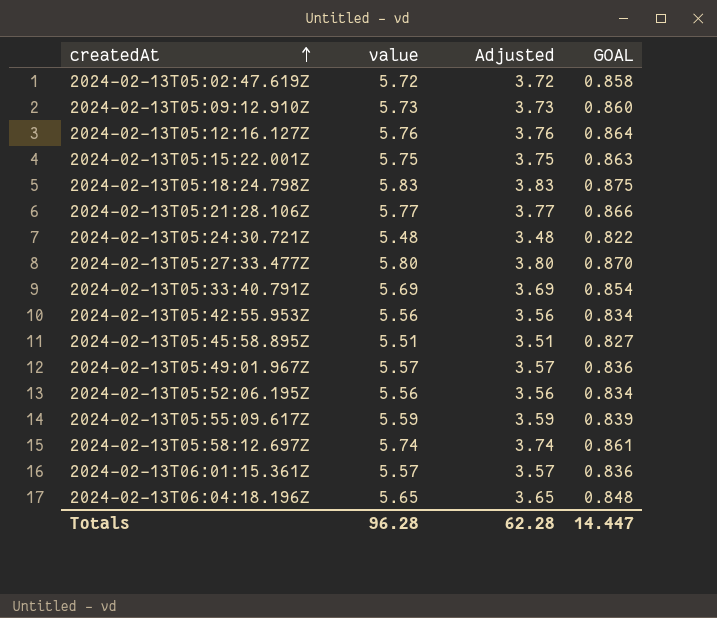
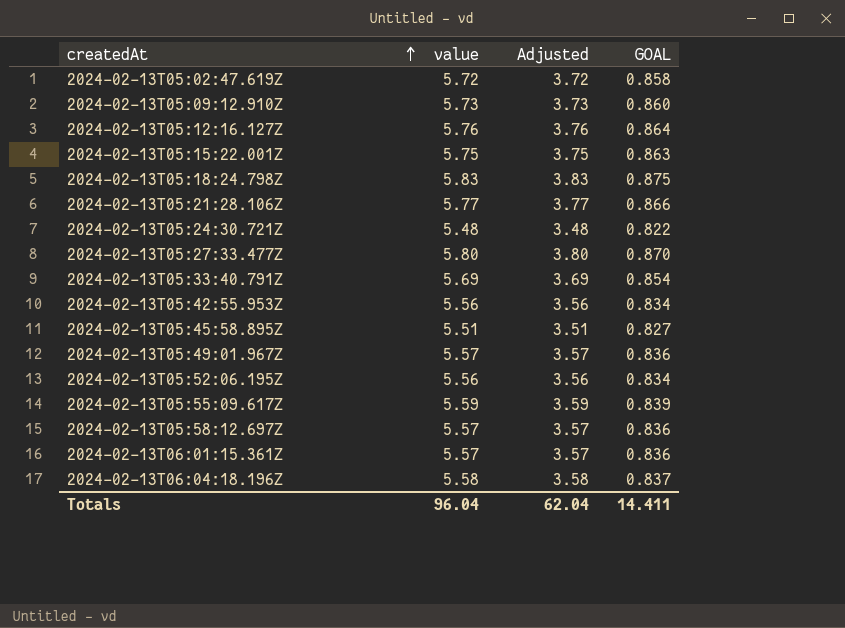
2024-02-13T05:58:12.697Z | value: 5.74 -> 5.57
2024-02-13T05:58:12.697Z | Adjusted: 3.74 -> 3.57
2024-02-13T05:58:12.697Z | GOAL: 0.861 -> 0.836
2024-02-13T06:04:18.196Z | value: 5.65 -> 5.58
2024-02-13T06:04:18.196Z | Adjusted: 3.65 -> 3.58
2024-02-13T06:04:18.196Z | GOAL: 0.848 -> 0.837
Totals | value: 96.28 -> 96.04
Totals | Adjusted: 62.28 -> 62.04
Totals | GOAL: 14.447 -> 14.411

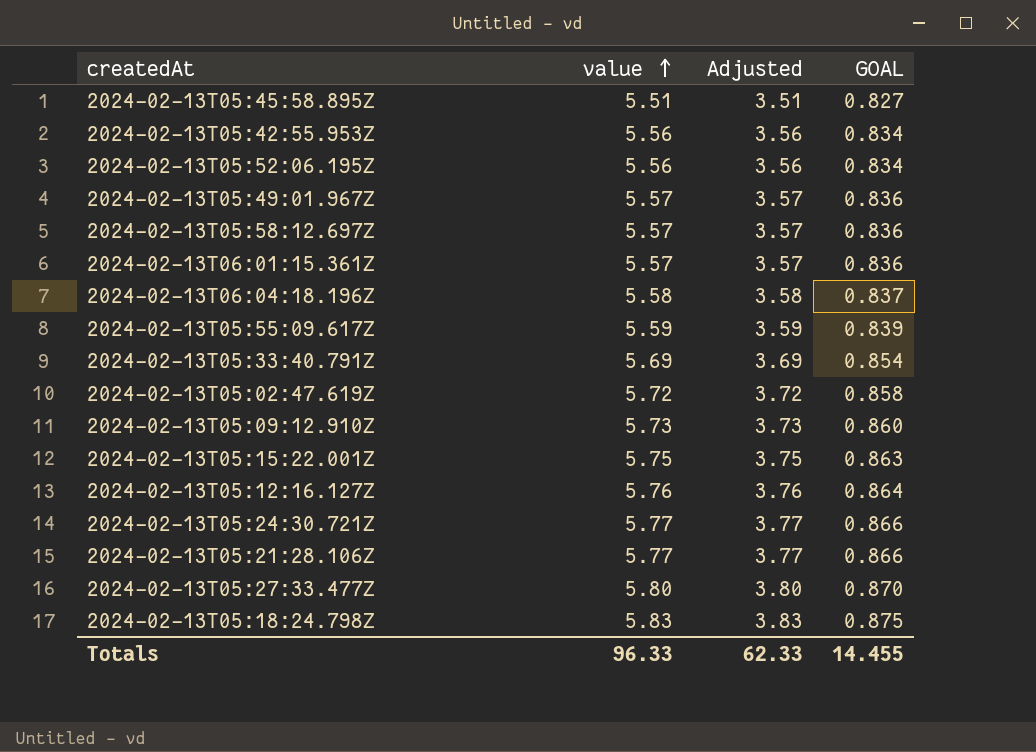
row order: createdAt ascending -> value ascending
2024-02-13T05:24:30.721Z | value: 5.48 -> 5.77
2024-02-13T05:24:30.721Z | Adjusted: 3.48 -> 3.77
2024-02-13T05:24:30.721Z | GOAL: 0.822 -> 0.866
Totals | value: 96.04 -> 96.33
Totals | Adjusted: 62.04 -> 62.33
Totals | GOAL: 14.411 -> 14.455

